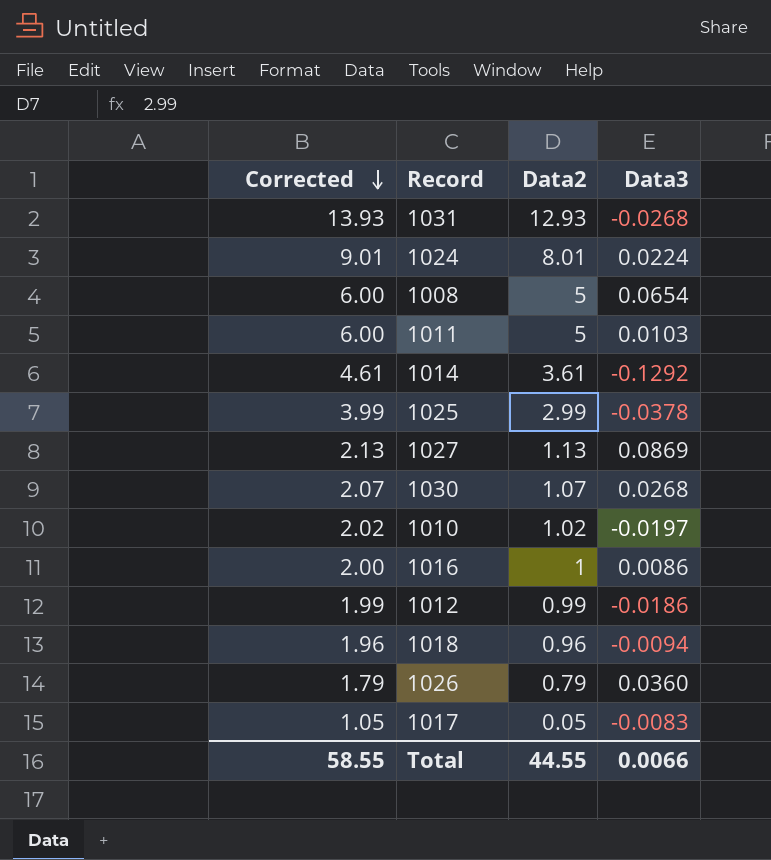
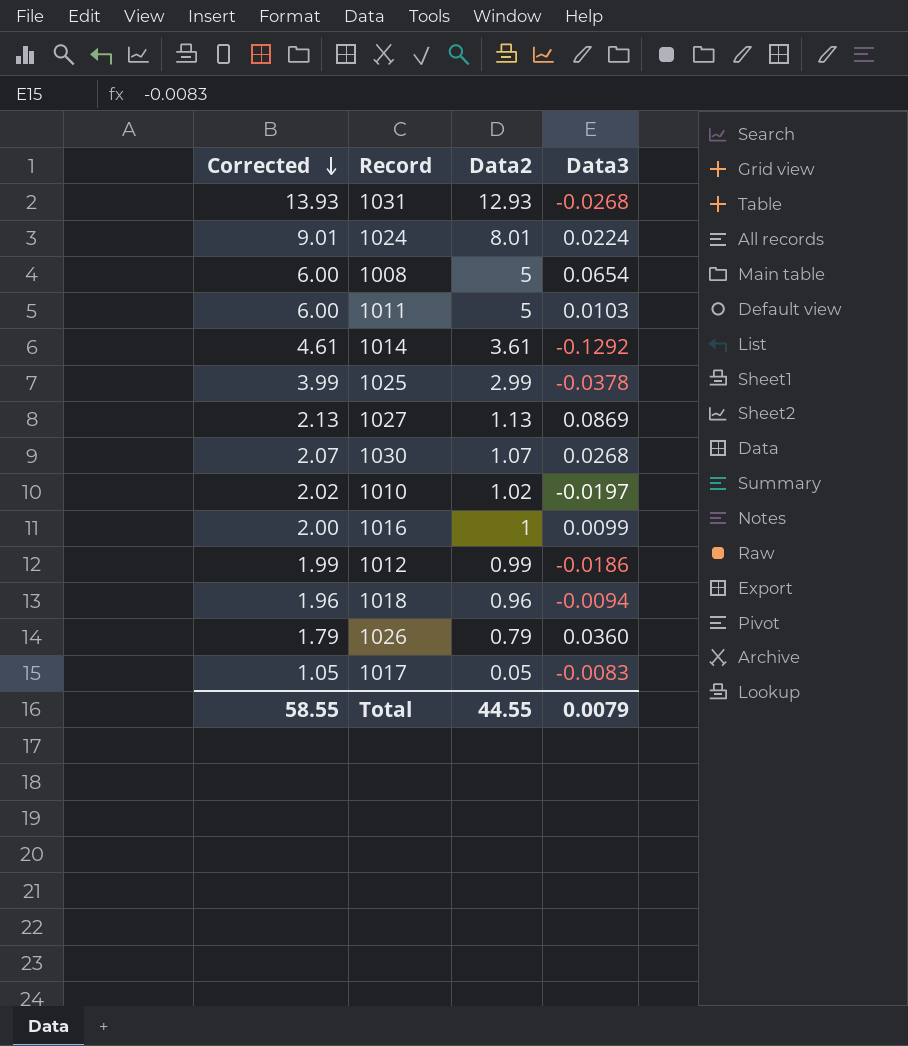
1016 | Data3: 0.0086 -> 0.0099
Total | Data3: 0.0066 -> 0.0079

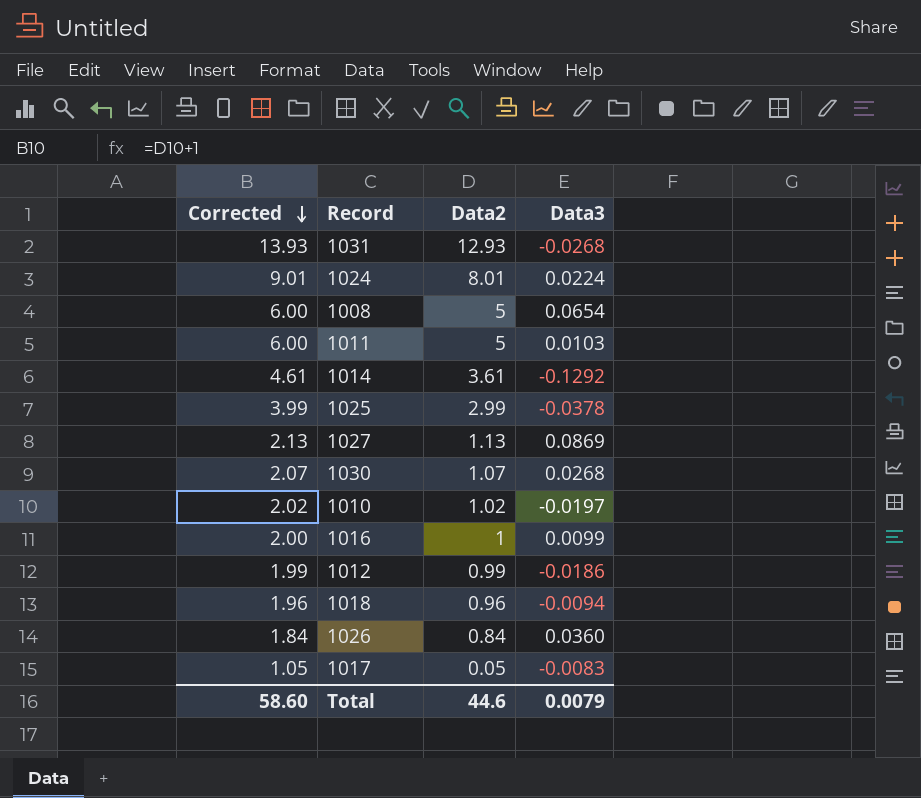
1026 | Corrected: 1.79 -> 1.84
1026 | Data2: 0.79 -> 0.84
Total | Corrected: 58.55 -> 58.60
Total | Data2: 44.55 -> 44.6

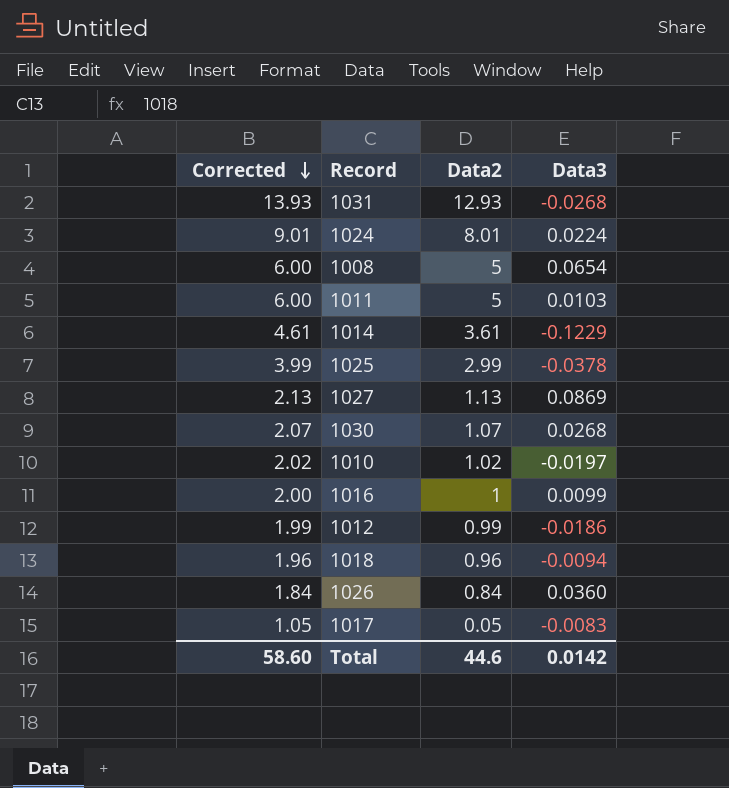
1014 | Data3: -0.1292 -> -0.1229
Total | Data3: 0.0079 -> 0.0142

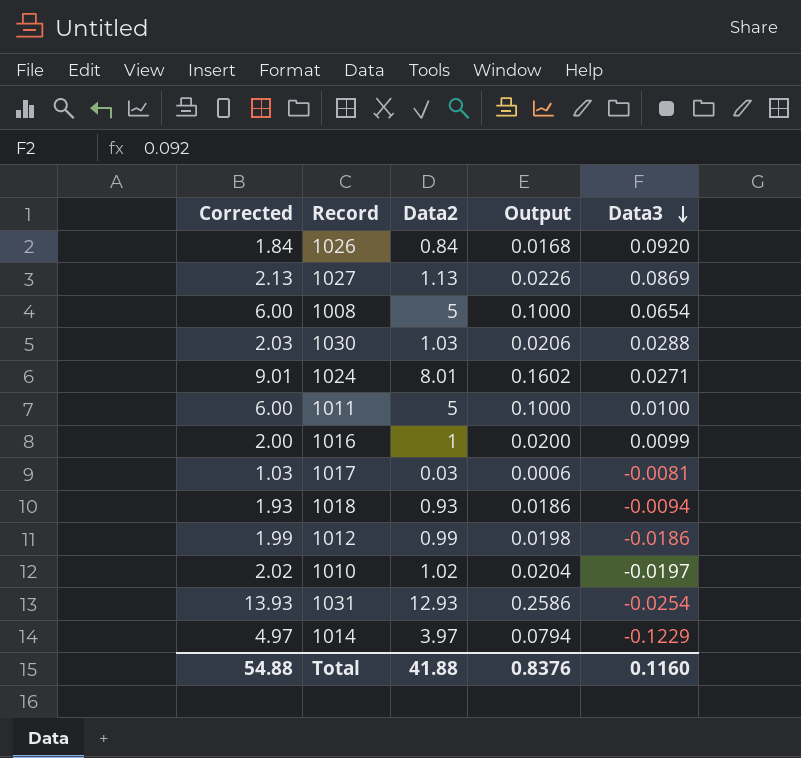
row order: Corrected descending -> Data3 descending
column Output | formula: none -> [Data2] * 0.02
row 1025: 3.99 | 2.99 | -0.0378 -> none
1026 | Data3: 0.0360 -> 0.0920
1030 | Corrected: 2.07 -> 2.03
1030 | Data2: 1.07 -> 1.03
1030 | Data3: 0.0268 -> 0.0288
1024 | Data3: 0.0224 -> 0.0271
1011 | Data3: 0.0103 -> 0.0100
1017 | Corrected: 1.05 -> 1.03
1017 | Data2: 0.05 -> 0.03
1017 | Data3: -0.0083 -> -0.0081
1018 | Corrected: 1.96 -> 1.93
1018 | Data2: 0.96 -> 0.93
1031 | Data3: -0.0268 -> -0.0254
1014 | Corrected: 4.61 -> 4.97
1014 | Data2: 3.61 -> 3.97
Total | Corrected: 58.60 -> 54.88
Total | Data2: 44.6 -> 41.88
Total | Data3: 0.0142 -> 0.1160

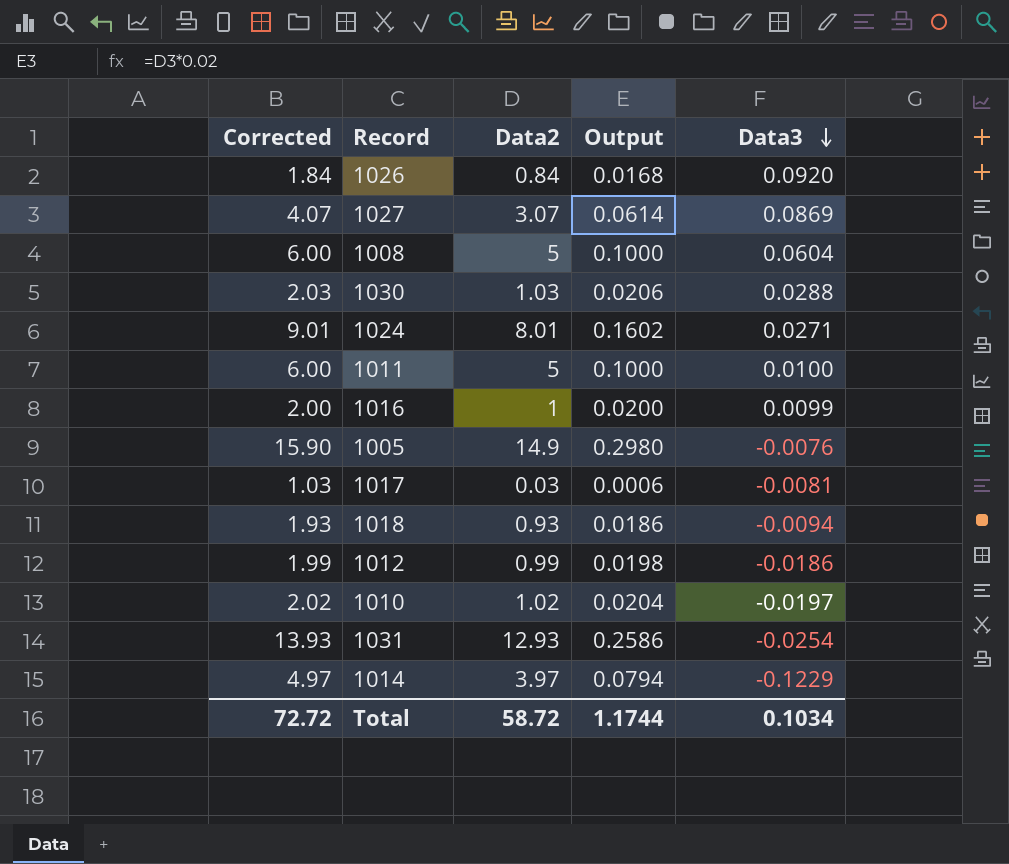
1027 | Corrected: 2.13 -> 4.07
1027 | Data2: 1.13 -> 3.07
1027 | Output: 0.0226 -> 0.0614
1008 | Data3: 0.0654 -> 0.0604
row 1005: none -> 15.90 | 14.9 | 0.2980 | -0.0076
Total | Corrected: 54.88 -> 72.72
Total | Data2: 41.88 -> 58.72
Total | Output: 0.8376 -> 1.1744
Total | Data3: 0.1160 -> 0.1034

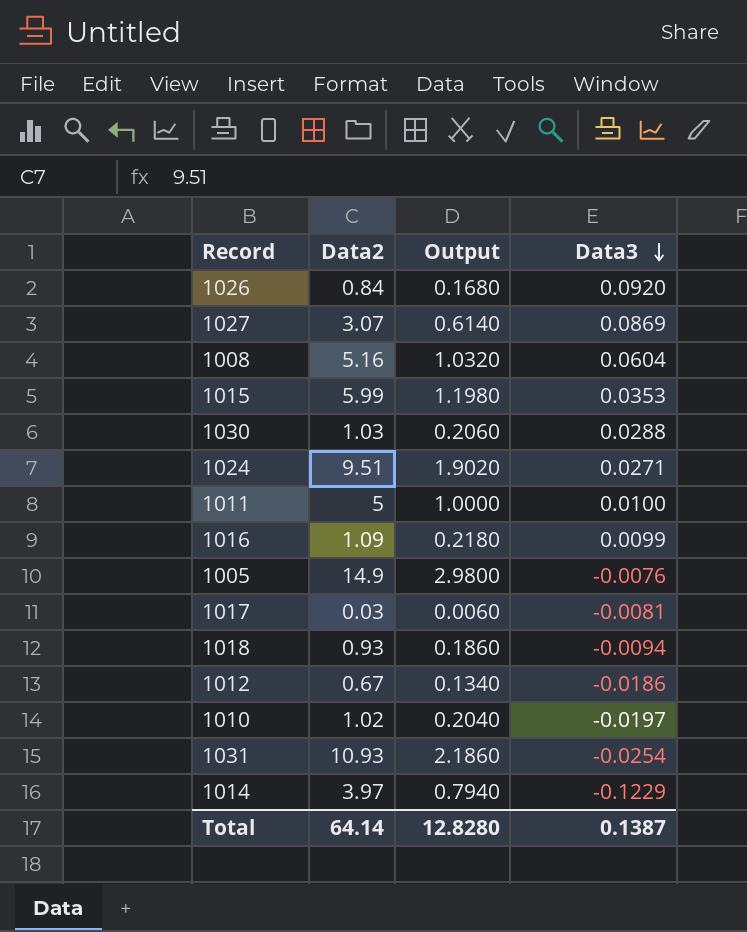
column Corrected | formula: [Data2] + 1 -> none
column Output | formula: [Data2] * 0.02 -> [Data2] * 0.2
1008 | Data2: 5 -> 5.16
row 1015: none -> 5.99 | 1.1980 | 0.0353
1024 | Data2: 8.01 -> 9.51
1016 | Data2: 1 -> 1.09
1012 | Data2: 0.99 -> 0.67
1031 | Data2: 12.93 -> 10.93
Total | Data2: 58.72 -> 64.14
Total | Output: 1.1744 -> 12.8280
Total | Data3: 0.1034 -> 0.1387

